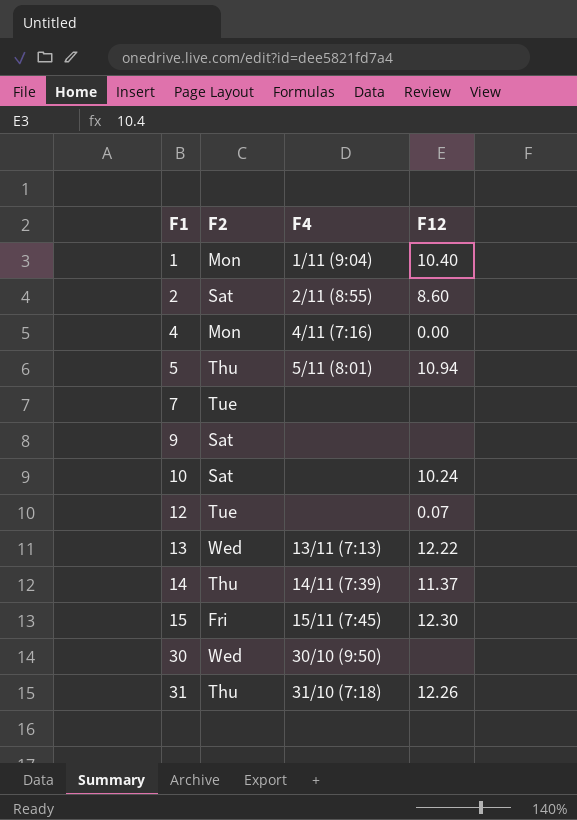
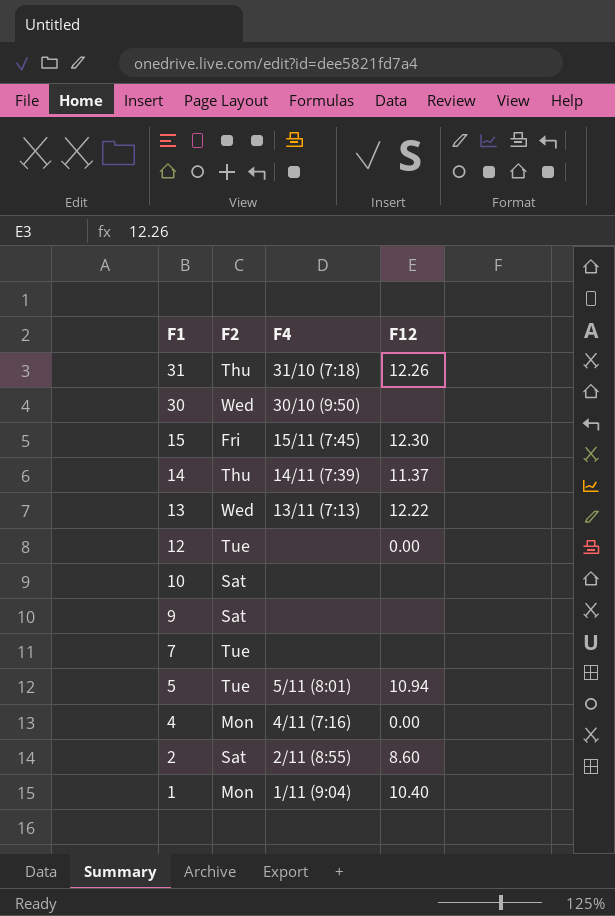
row order: F1 ascending -> F1 descending
12 | F12: 0.07 -> 0.00
10 | F12: 10.24 -> none
5 | F2: Thu -> Tue

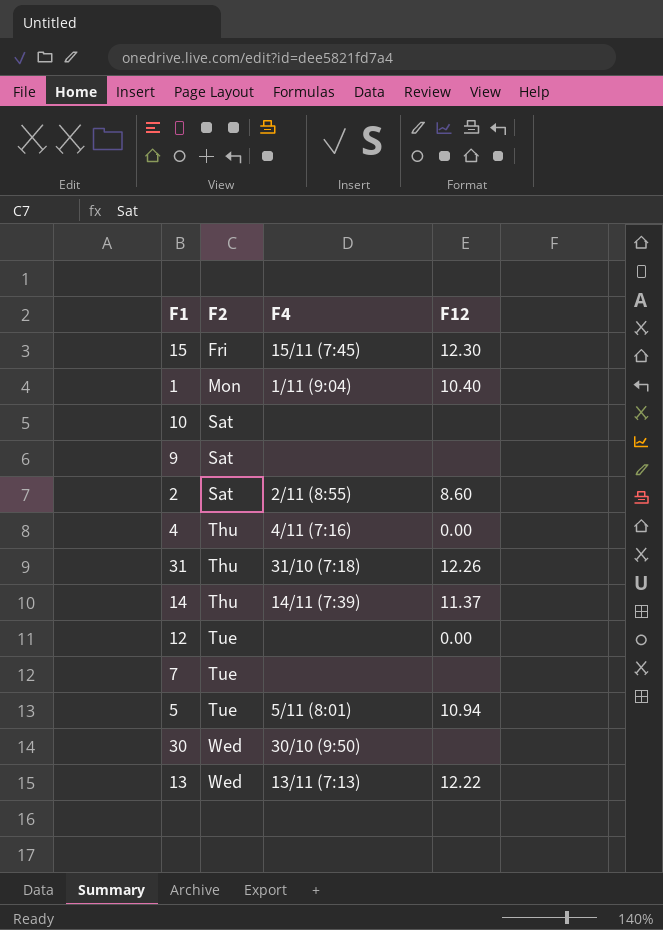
row order: F1 descending -> F2 ascending
4 | F2: Mon -> Thu

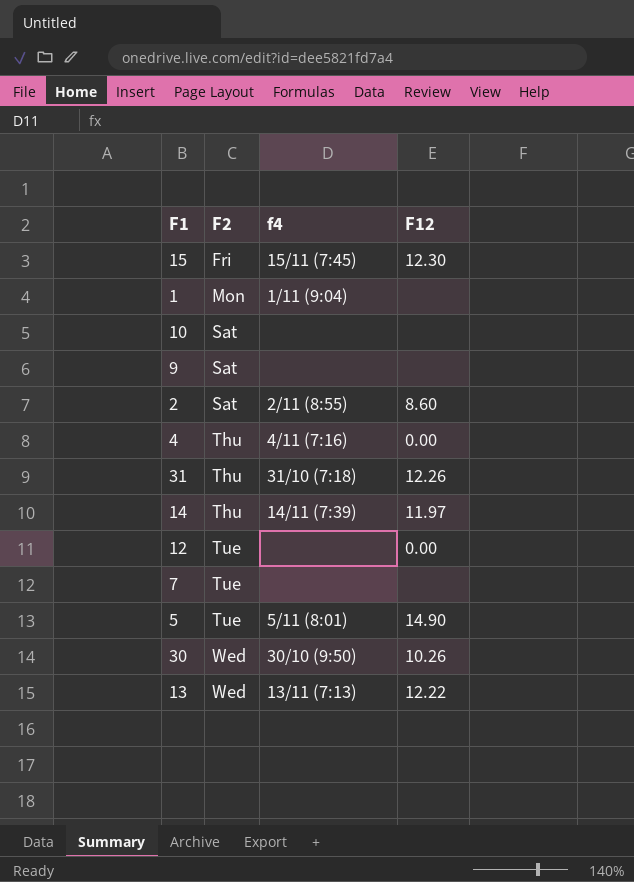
column name: F4 -> f4
1 | F12: 10.40 -> none
14 | F12: 11.37 -> 11.97
5 | F12: 10.94 -> 14.90
30 | F12: none -> 10.26

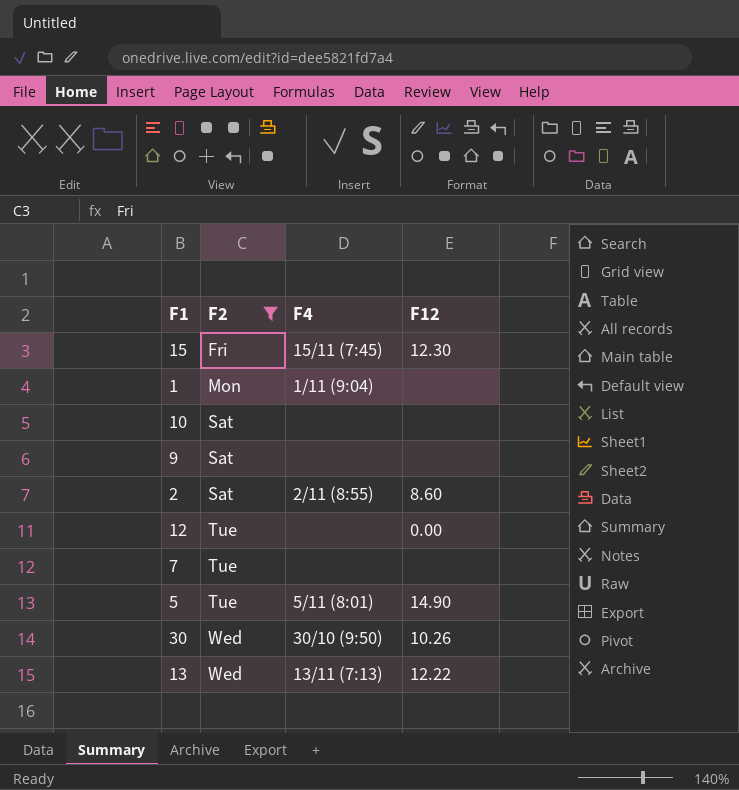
filter: none -> F2 != Thu
column name: f4 -> F4

